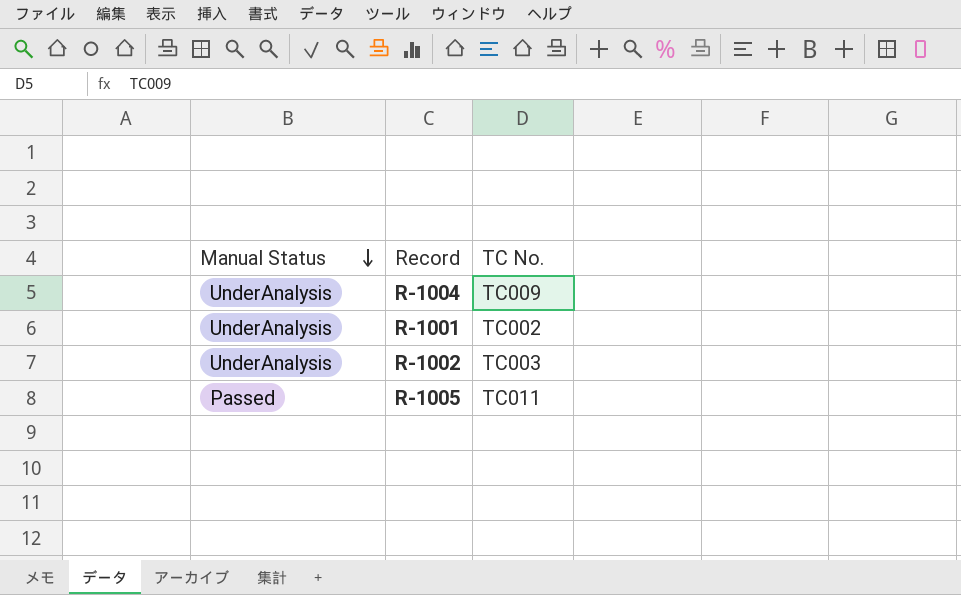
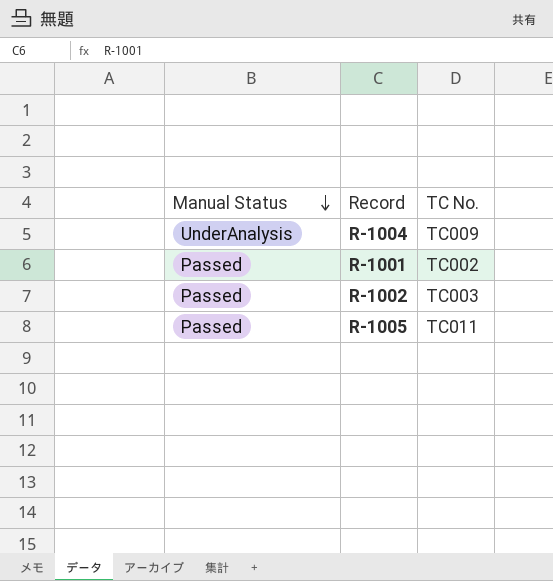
R-1001 | Manual Status: UnderAnalysis -> Passed
R-1002 | Manual Status: UnderAnalysis -> Passed

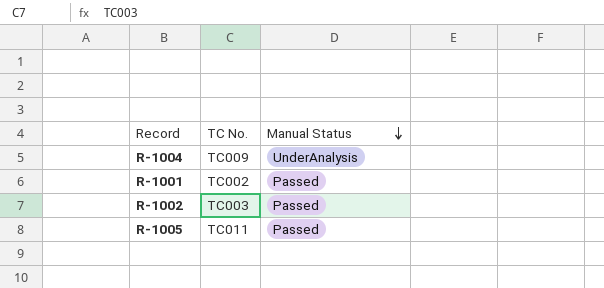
column Manual Status | position: 1 -> 3

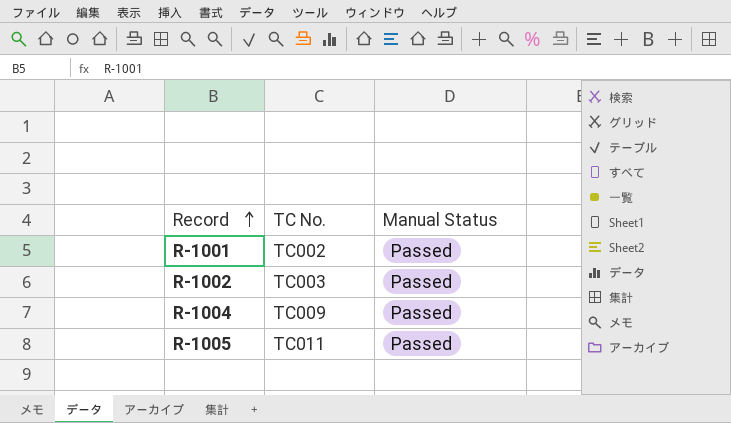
row order: Manual Status descending -> Record ascending
R-1004 | Manual Status: UnderAnalysis -> Passed

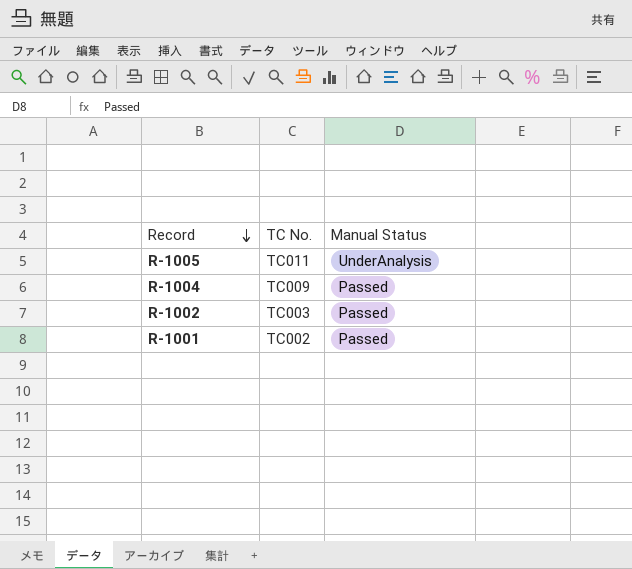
row order: Record ascending -> Record descending
R-1005 | Manual Status: Passed -> UnderAnalysis

